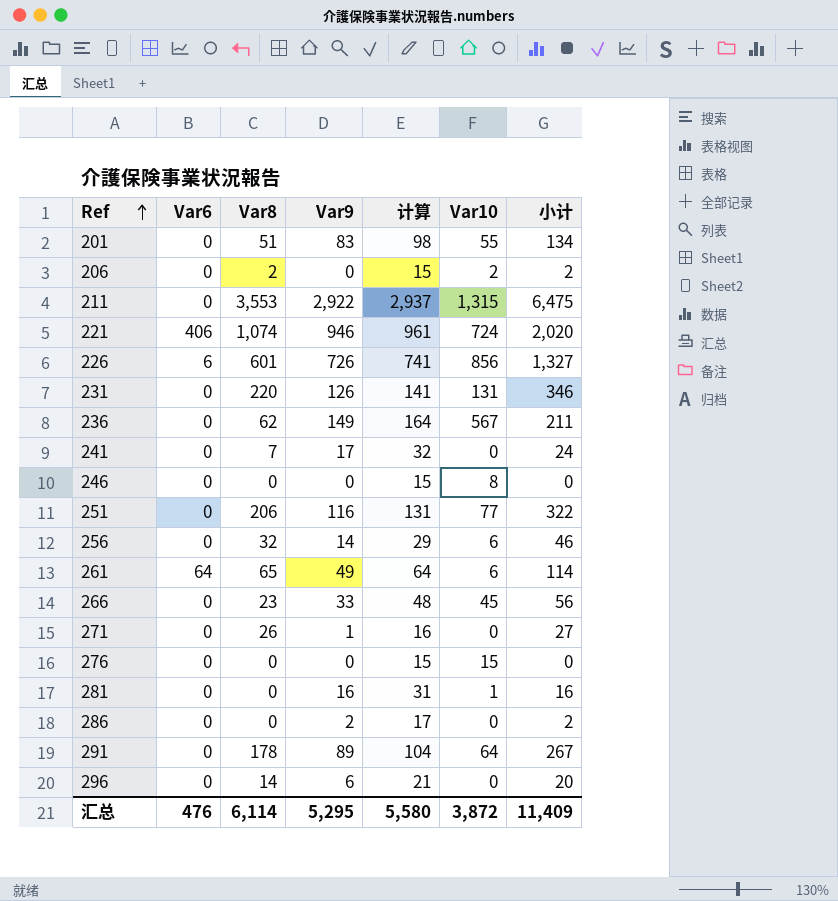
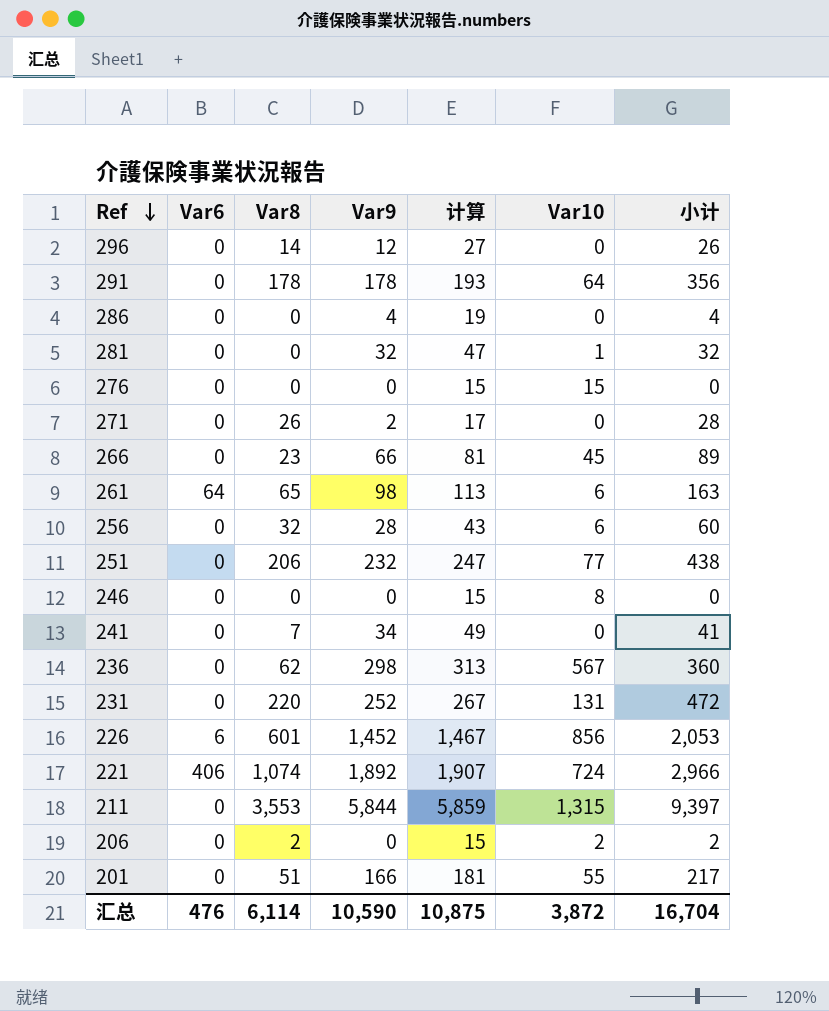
row order: Ref ascending -> Ref descending
296 | Var9: 6 -> 12
296 | 计算: 21 -> 27
296 | 小计: 20 -> 26
291 | Var9: 89 -> 178
291 | 计算: 104 -> 193
291 | 小计: 267 -> 356
286 | Var9: 2 -> 4
286 | 计算: 17 -> 19
286 | 小计: 2 -> 4
281 | Var9: 16 -> 32
281 | 计算: 31 -> 47
281 | 小计: 16 -> 32
271 | Var9: 1 -> 2
271 | 计算: 16 -> 17
271 | 小计: 27 -> 28
266 | Var9: 33 -> 66
266 | 计算: 48 -> 81
266 | 小计: 56 -> 89
261 | Var9: 49 -> 98
261 | 计算: 64 -> 113
261 | 小计: 114 -> 163
256 | Var9: 14 -> 28
256 | 计算: 29 -> 43
256 | 小计: 46 -> 60
251 | Var9: 116 -> 232
251 | 计算: 131 -> 247
251 | 小计: 322 -> 438
241 | Var9: 17 -> 34
241 | 计算: 32 -> 49
241 | 小计: 24 -> 41
236 | Var9: 149 -> 298
236 | 计算: 164 -> 313
236 | 小计: 211 -> 360
231 | Var9: 126 -> 252
231 | 计算: 141 -> 267
231 | 小计: 346 -> 472
226 | Var9: 726 -> 1,452
226 | 计算: 741 -> 1,467
226 | 小计: 1,327 -> 2,053
221 | Var9: 946 -> 1,892
221 | 计算: 961 -> 1,907
221 | 小计: 2,020 -> 2,966
211 | Var9: 2,922 -> 5,844
211 | 计算: 2,937 -> 5,859
211 | 小计: 6,475 -> 9,397
201 | Var9: 83 -> 166
201 | 计算: 98 -> 181
201 | 小计: 134 -> 217
汇总 | Var9: 5,295 -> 10,590
汇总 | 计算: 5,580 -> 10,875
汇总 | 小计: 11,409 -> 16,704

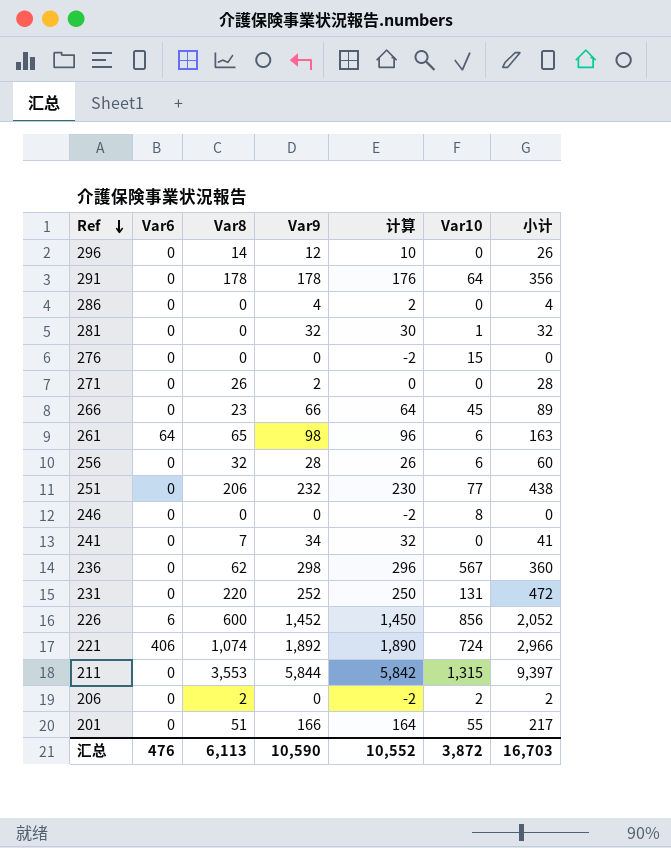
column 计算 | formula: [Var9] + 15 -> [Var9] - 2
226 | Var8: 601 -> 600
226 | 小计: 2,053 -> 2,052
汇总 | Var8: 6,114 -> 6,113
汇总 | 计算: 10,875 -> 10,552
汇总 | 小计: 16,704 -> 16,703

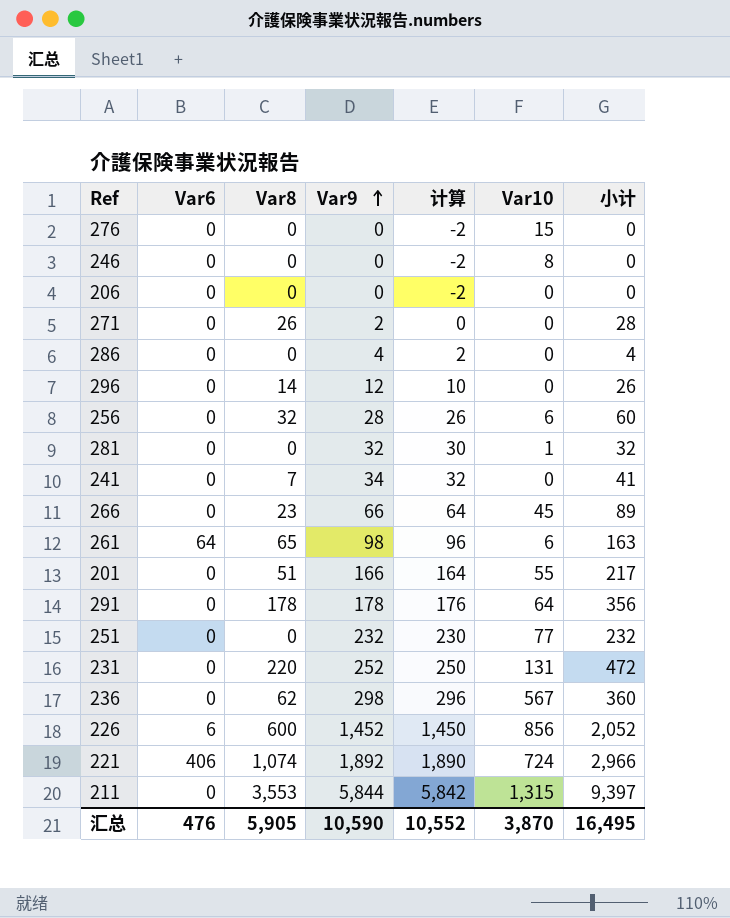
row order: Ref descending -> Var9 ascending
206 | Var8: 2 -> 0
206 | Var10: 2 -> 0
206 | 小计: 2 -> 0
251 | Var8: 206 -> 0
251 | 小计: 438 -> 232
汇总 | Var8: 6,113 -> 5,905
汇总 | Var10: 3,872 -> 3,870
汇总 | 小计: 16,703 -> 16,495

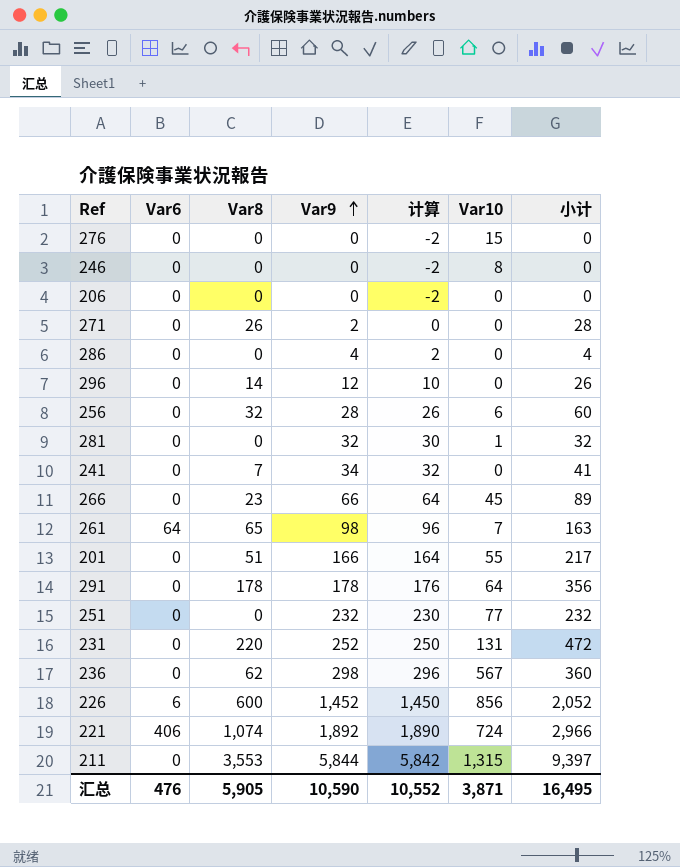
261 | Var10: 6 -> 7
汇总 | Var10: 3,870 -> 3,871

